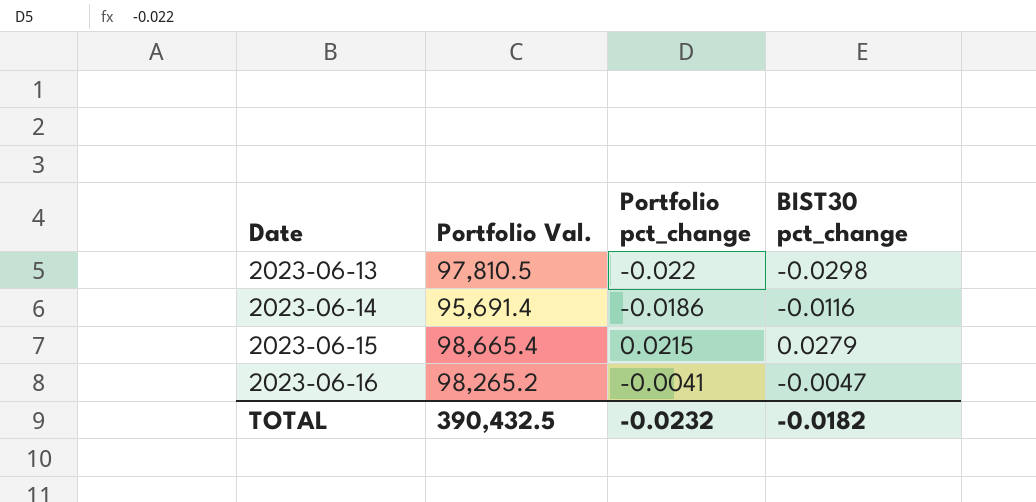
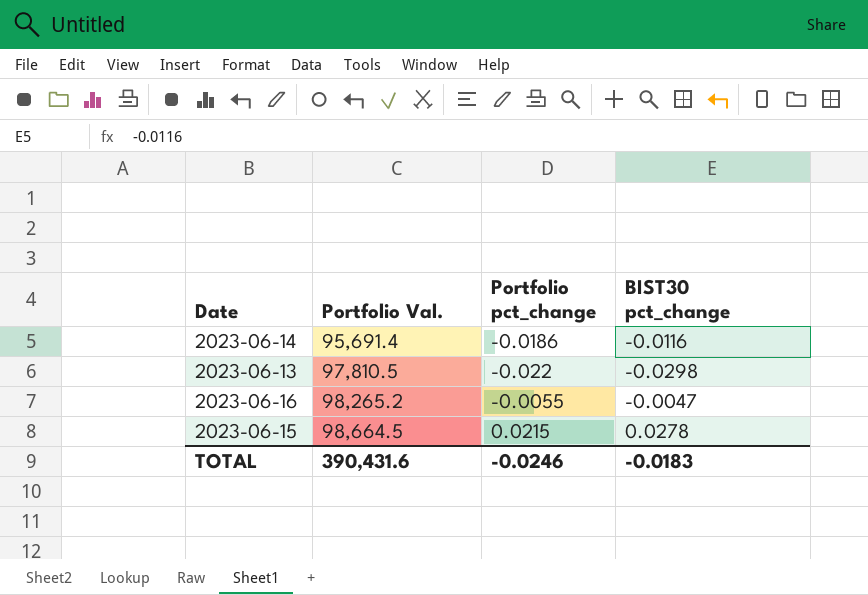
row order: Date ascending -> Portfolio Val. ascending
2023-06-16 | Portfolio pct_change: -0.0041 -> -0.0055
2023-06-15 | Portfolio Val.: 98,665.4 -> 98,664.5
2023-06-15 | BIST30 pct_change: 0.0279 -> 0.0278
TOTAL | Portfolio Val.: 390,432.5 -> 390,431.6
TOTAL | Portfolio pct_change: -0.0232 -> -0.0246
TOTAL | BIST30 pct_change: -0.0182 -> -0.0183

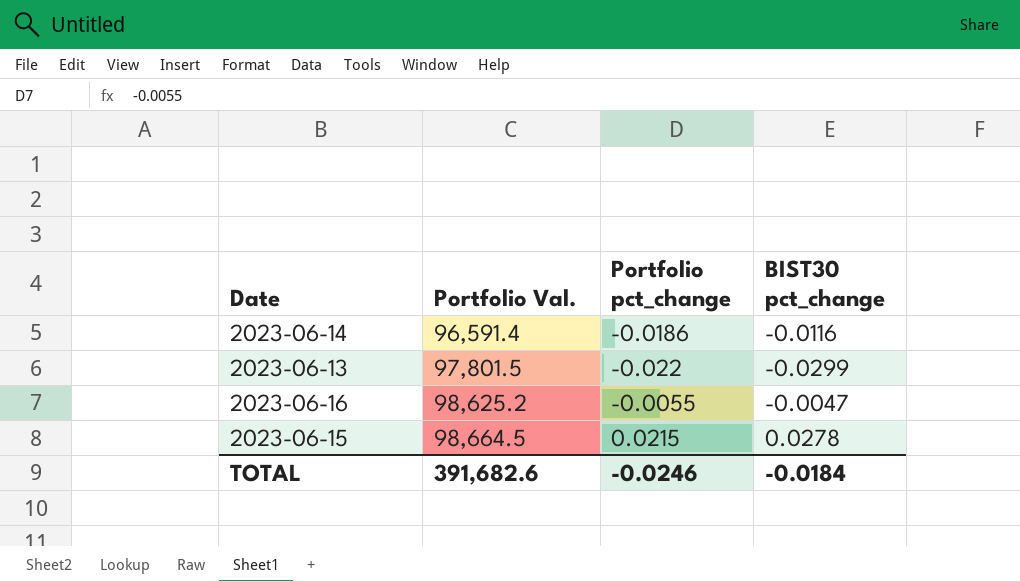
2023-06-14 | Portfolio Val.: 95,691.4 -> 96,591.4
2023-06-13 | Portfolio Val.: 97,810.5 -> 97,801.5
2023-06-13 | BIST30 pct_change: -0.0298 -> -0.0299
2023-06-16 | Portfolio Val.: 98,265.2 -> 98,625.2
TOTAL | Portfolio Val.: 390,431.6 -> 391,682.6
TOTAL | BIST30 pct_change: -0.0183 -> -0.0184

